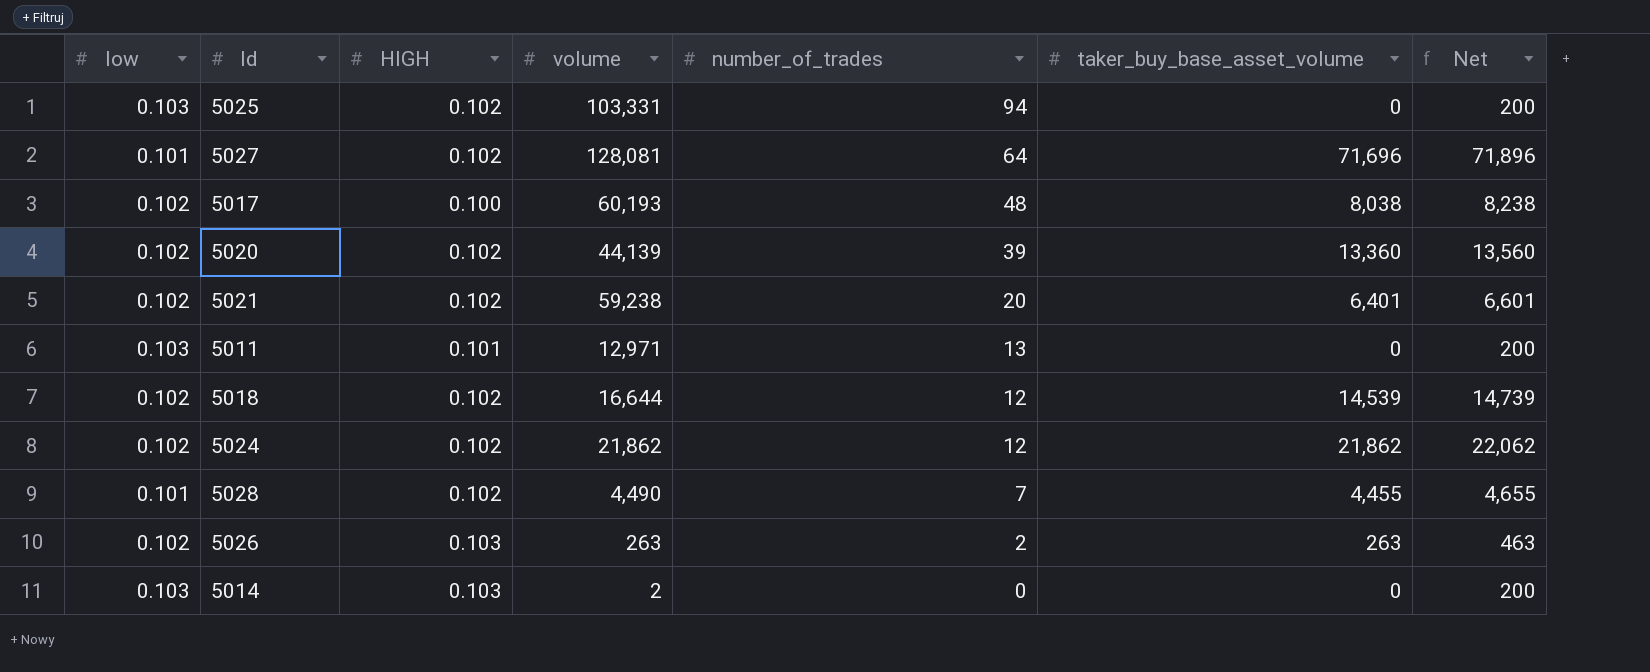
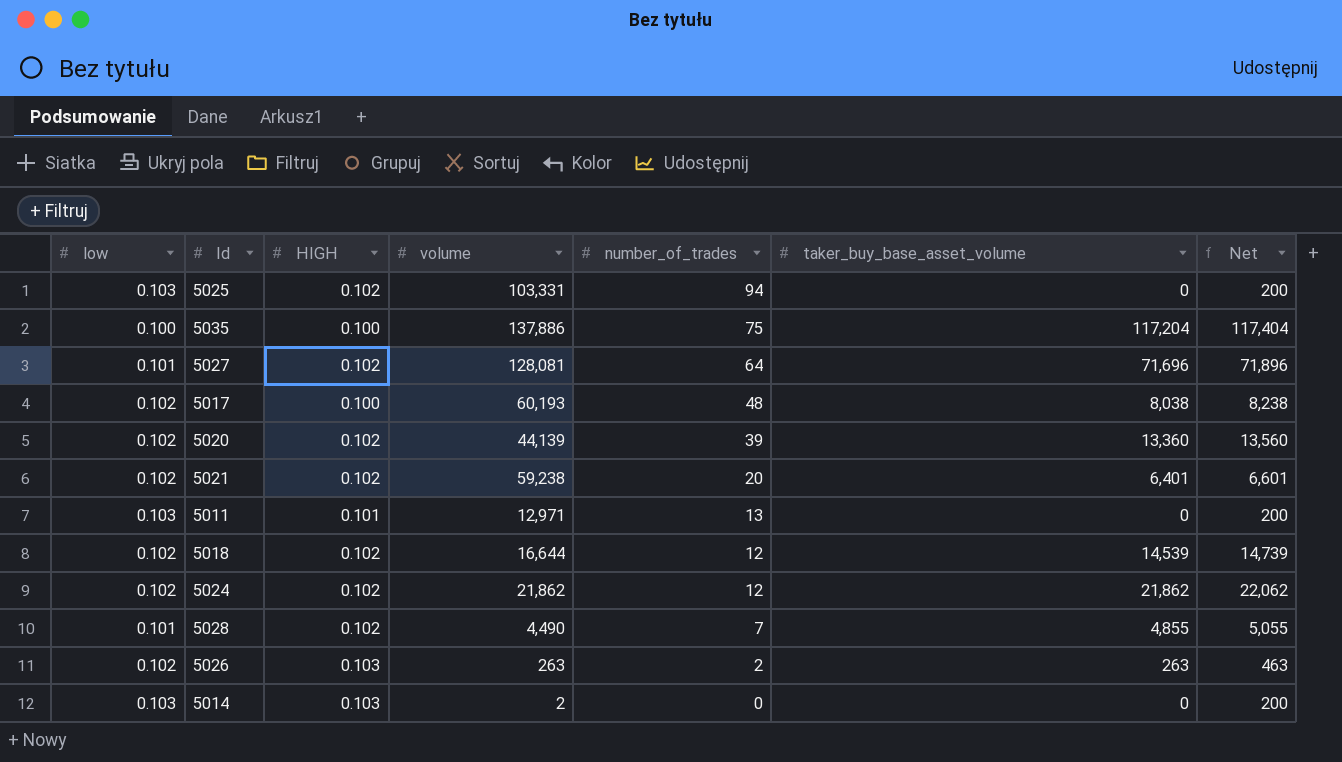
row 5035: none -> 0.100 | 0.100 | 137,886 | 75 | 117,204 | 117,404
5028 | taker_buy_base_asset_volume: 4,455 -> 4,855
5028 | Net: 4,655 -> 5,055

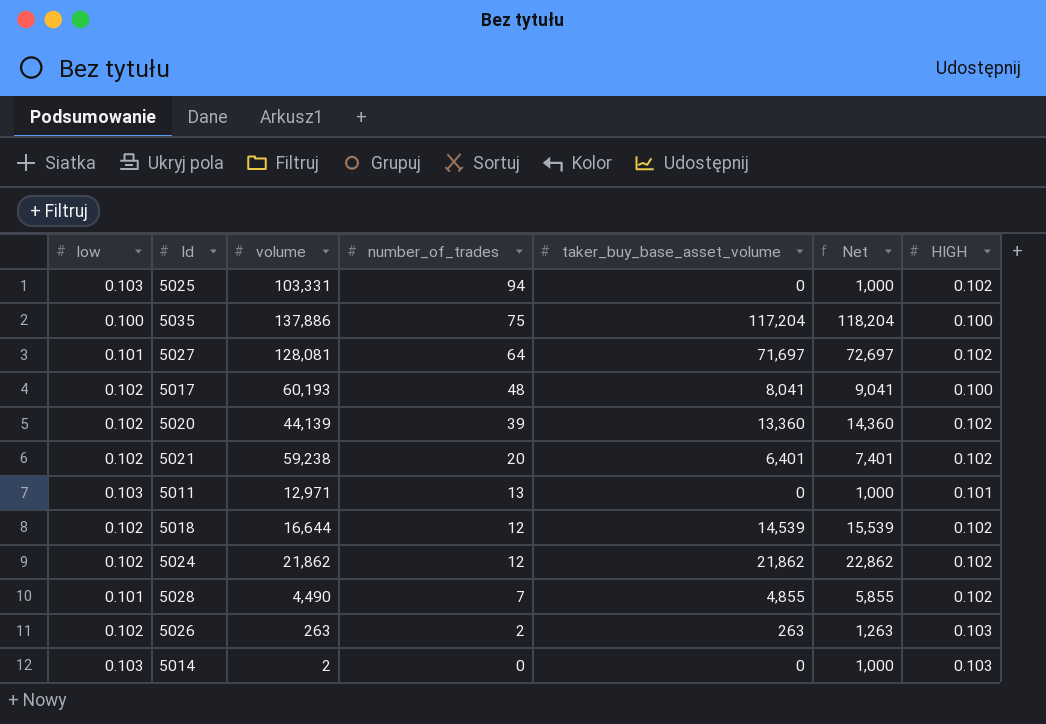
column Net | formula: [taker_buy_base_asset_volume] + 200 -> [taker_buy_base_asset_volume] + 1000
column HIGH | position: 3 -> 7
5027 | taker_buy_base_asset_volume: 71,696 -> 71,697
5017 | taker_buy_base_asset_volume: 8,038 -> 8,041

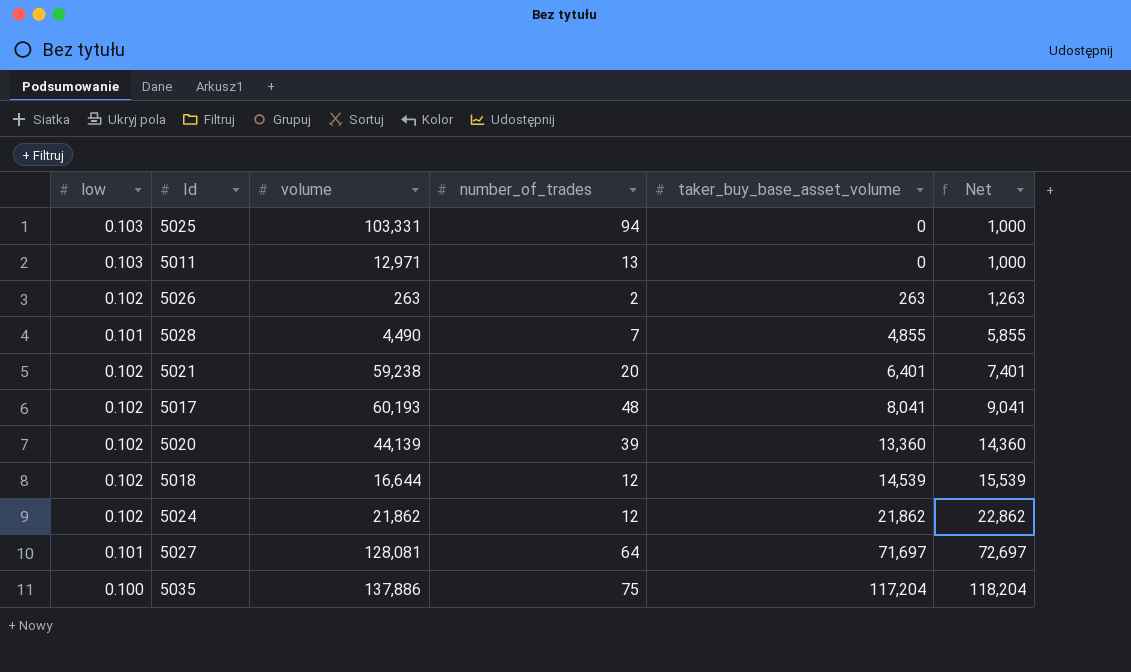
row order: number_of_trades descending -> taker_buy_base_asset_volume ascending
column HIGH | position: 7 -> none
row 5014: 0.103 | 2 | 0 | 0 | 1,000 | 0.103 -> none

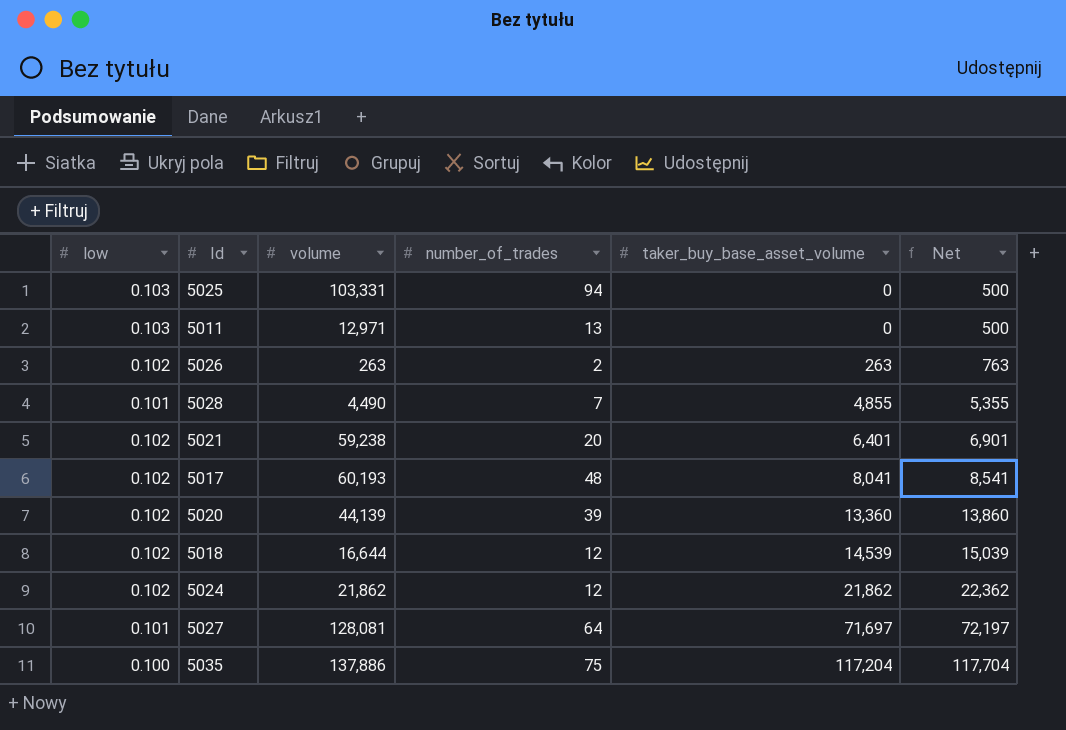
column Net | formula: [taker_buy_base_asset_volume] + 1000 -> [taker_buy_base_asset_volume] + 500

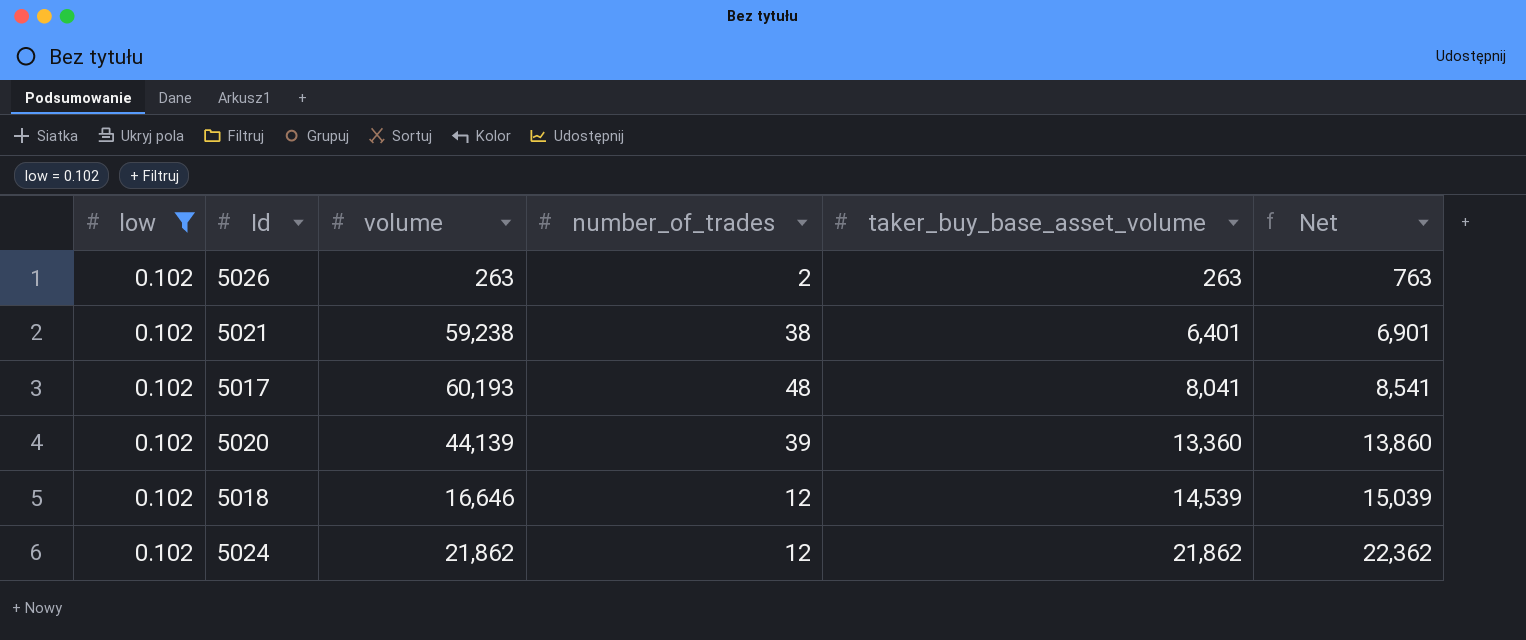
filter: none -> low = 0.102
5021 | number_of_trades: 20 -> 38
5018 | volume: 16,644 -> 16,646

